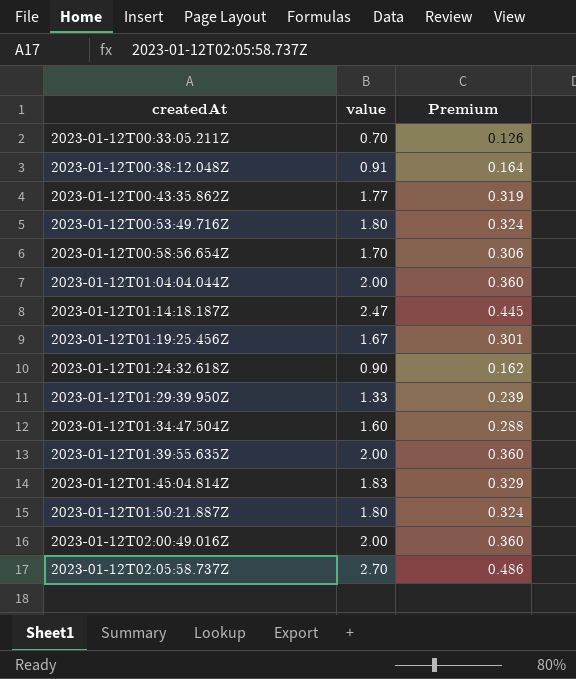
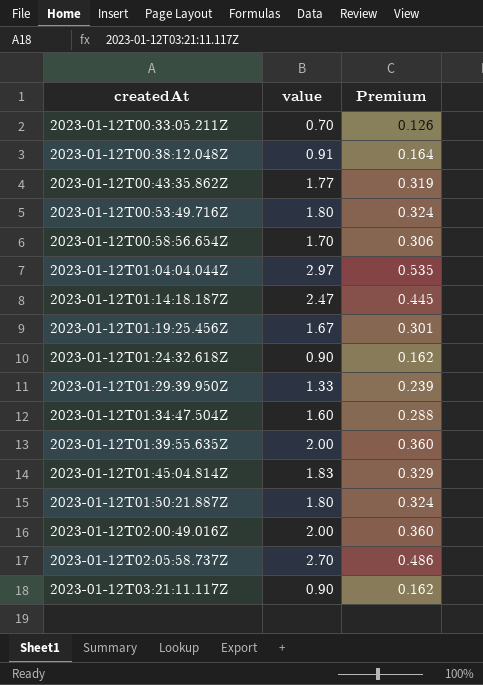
2023-01-12T01:04:04.044Z | value: 2.00 -> 2.97
2023-01-12T01:04:04.044Z | Premium: 0.360 -> 0.535
row 2023-01-12T03:21:11.117Z: none -> 0.90 | 0.162

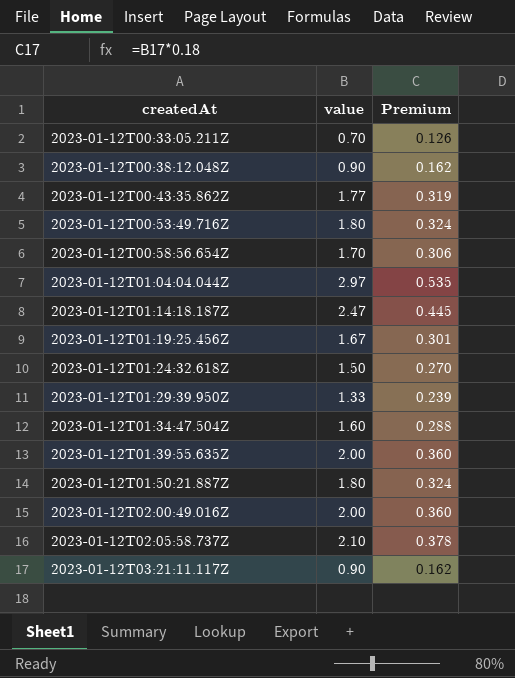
row 2023-01-12T01:45:04.814Z: 1.83 | 0.329 -> none
2023-01-12T00:38:12.048Z | value: 0.91 -> 0.90
2023-01-12T00:38:12.048Z | Premium: 0.164 -> 0.162
2023-01-12T01:24:32.618Z | value: 0.90 -> 1.50
2023-01-12T01:24:32.618Z | Premium: 0.162 -> 0.270
2023-01-12T02:05:58.737Z | value: 2.70 -> 2.10
2023-01-12T02:05:58.737Z | Premium: 0.486 -> 0.378

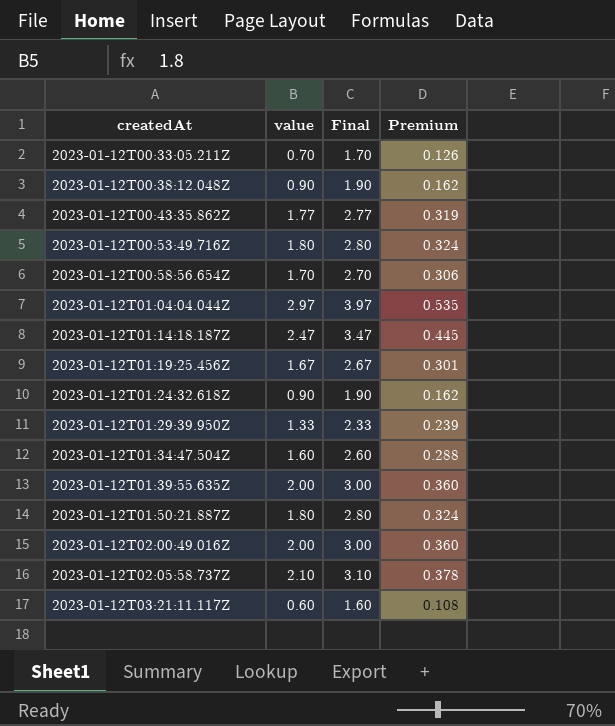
column Final | formula: none -> [value] + 1
2023-01-12T01:24:32.618Z | value: 1.50 -> 0.90
2023-01-12T01:24:32.618Z | Premium: 0.270 -> 0.162
2023-01-12T03:21:11.117Z | value: 0.90 -> 0.60
2023-01-12T03:21:11.117Z | Premium: 0.162 -> 0.108

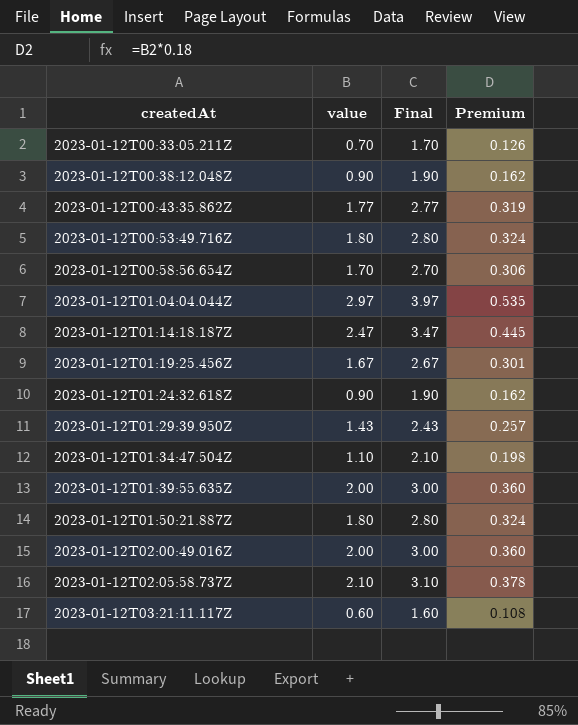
2023-01-12T01:29:39.950Z | value: 1.33 -> 1.43
2023-01-12T01:29:39.950Z | Final: 2.33 -> 2.43
2023-01-12T01:29:39.950Z | Premium: 0.239 -> 0.257
2023-01-12T01:34:47.504Z | value: 1.60 -> 1.10
2023-01-12T01:34:47.504Z | Final: 2.60 -> 2.10
2023-01-12T01:34:47.504Z | Premium: 0.288 -> 0.198

